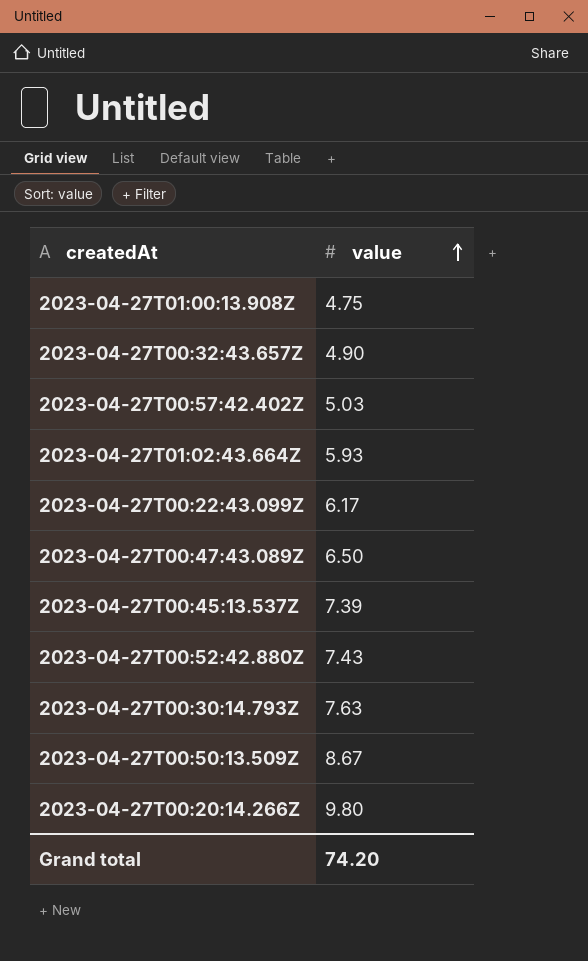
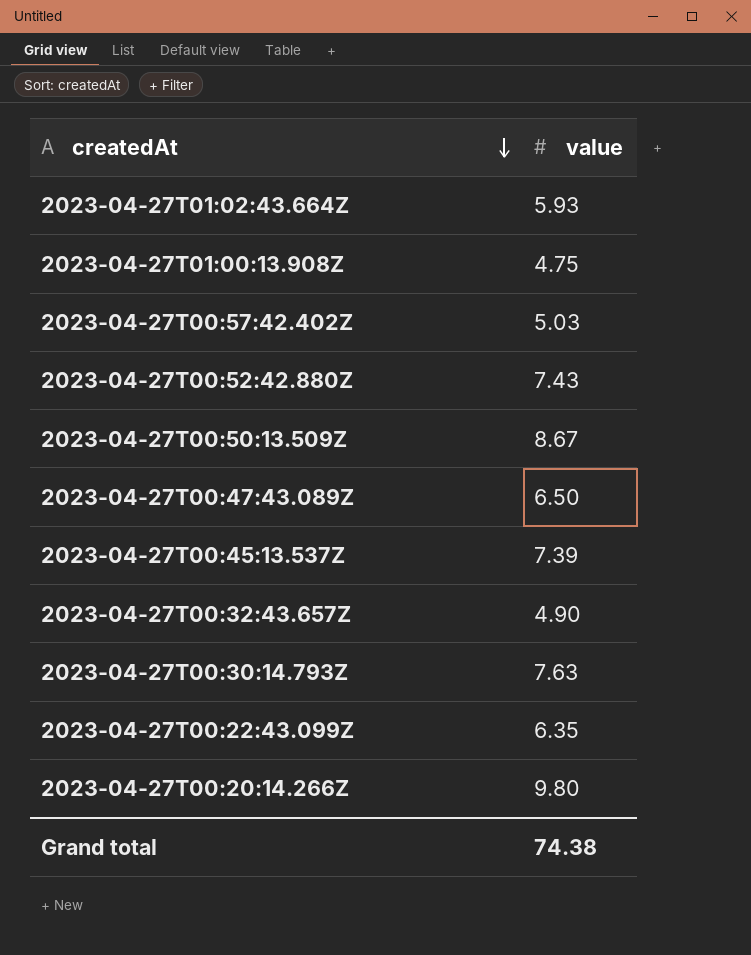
row order: value ascending -> createdAt descending
2023-04-27T00:22:43.099Z | value: 6.17 -> 6.35
Grand total | value: 74.20 -> 74.38

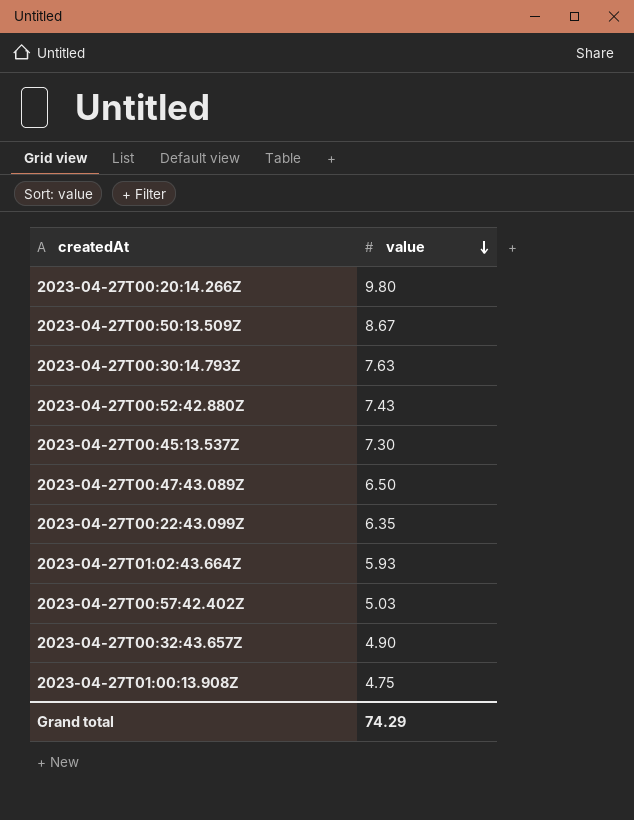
row order: createdAt descending -> value descending
2023-04-27T00:45:13.537Z | value: 7.39 -> 7.30
Grand total | value: 74.38 -> 74.29

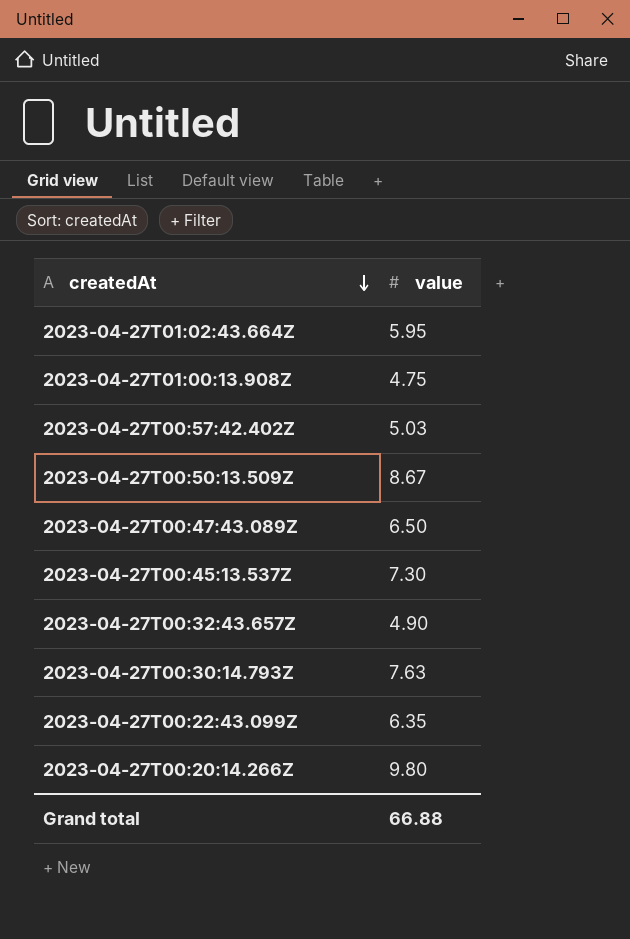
row order: value descending -> createdAt descending
row 2023-04-27T00:52:42.880Z: 7.43 -> none
2023-04-27T01:02:43.664Z | value: 5.93 -> 5.95
Grand total | value: 74.29 -> 66.88

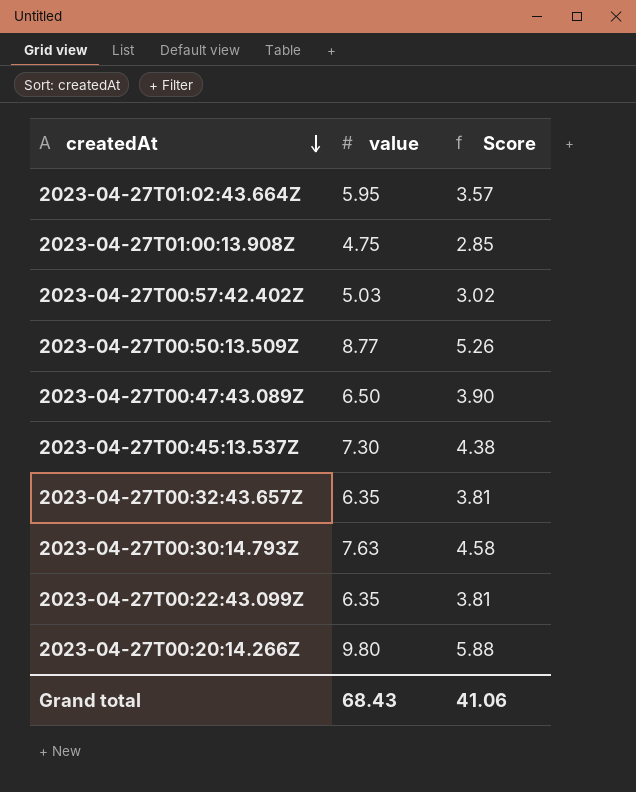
column Score | formula: none -> [value] * 0.6
2023-04-27T00:50:13.509Z | value: 8.67 -> 8.77
2023-04-27T00:32:43.657Z | value: 4.90 -> 6.35
Grand total | value: 66.88 -> 68.43

